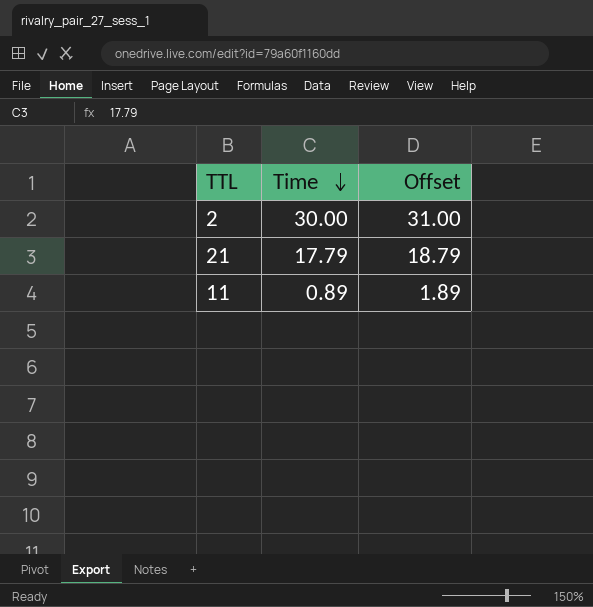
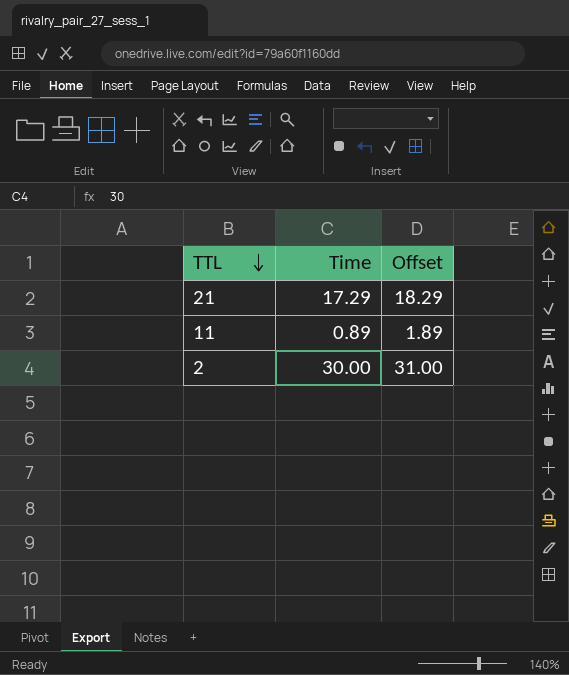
row order: Time descending -> TTL descending
21 | Time: 17.79 -> 17.29
21 | Offset: 18.79 -> 18.29

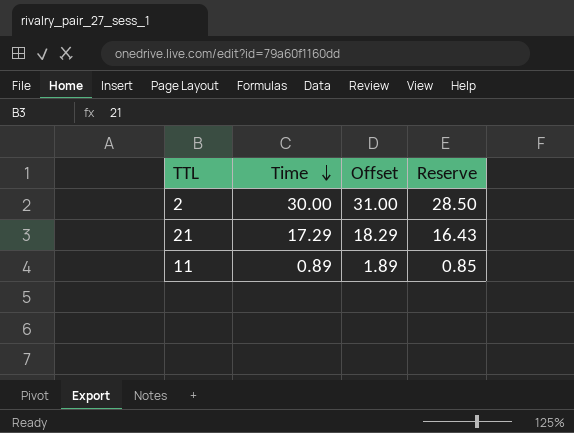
row order: TTL descending -> Time descending
column Reserve | formula: none -> [Time] * 0.95

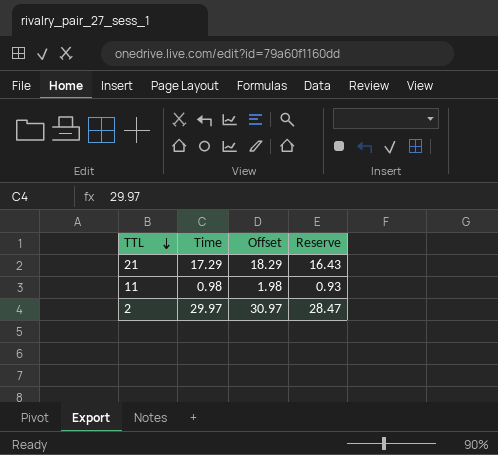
row order: Time descending -> TTL descending
11 | Time: 0.89 -> 0.98
11 | Offset: 1.89 -> 1.98
11 | Reserve: 0.85 -> 0.93
2 | Time: 30.00 -> 29.97
2 | Offset: 31.00 -> 30.97
2 | Reserve: 28.50 -> 28.47

